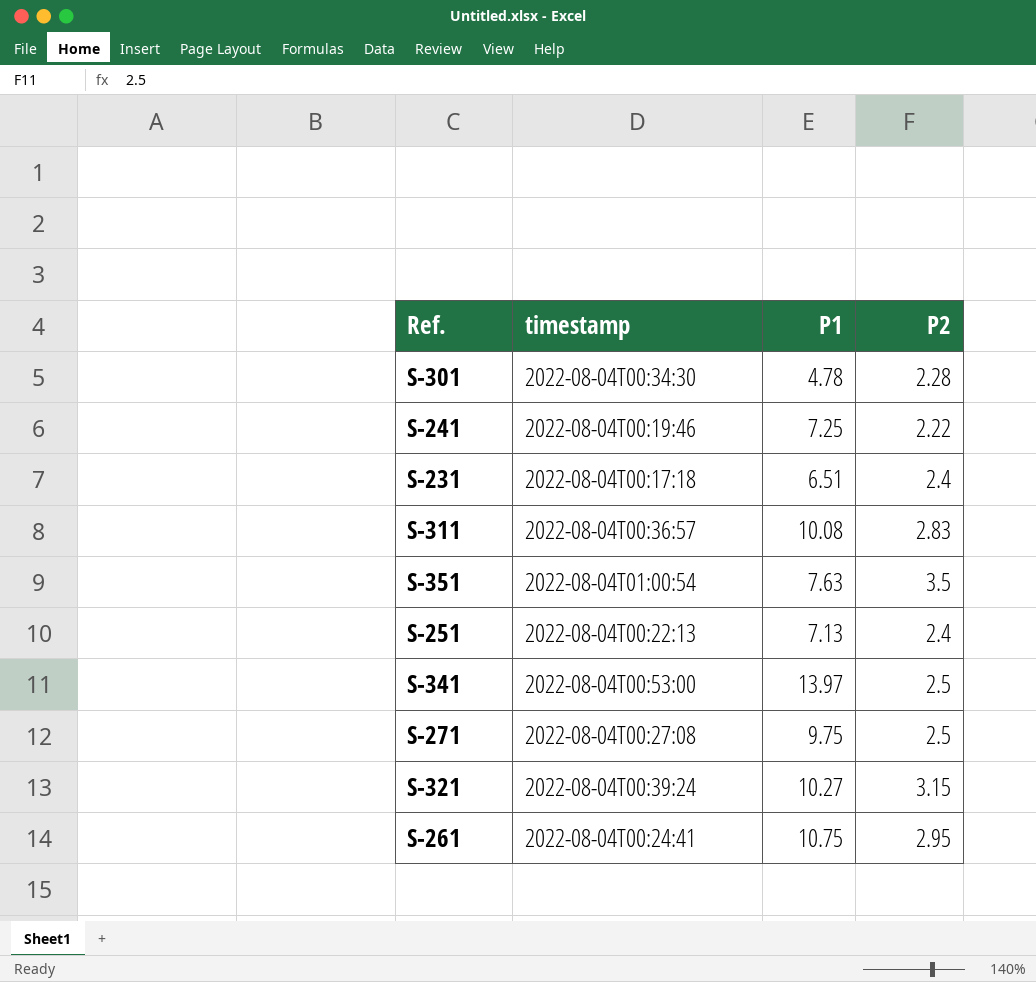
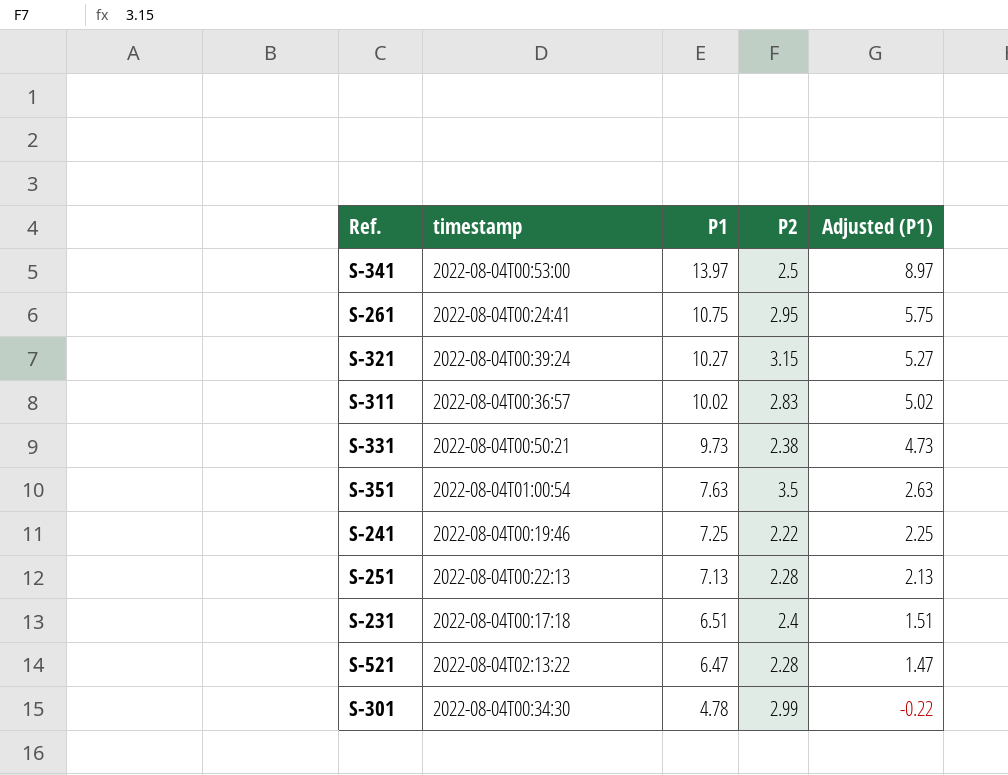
row order: none -> P1 descending
column Adjusted (P1) | formula: none -> [P1] - 5
row S-271: 2022-08-04T00:27:08 | 9.75 | 2.5 -> none
S-311 | P1: 10.08 -> 10.02
row S-331: none -> 2022-08-04T00:50:21 | 9.73 | 2.38 | 4.73
S-251 | P2: 2.4 -> 2.28
row S-521: none -> 2022-08-04T02:13:22 | 6.47 | 2.28 | 1.47
S-301 | P2: 2.28 -> 2.99

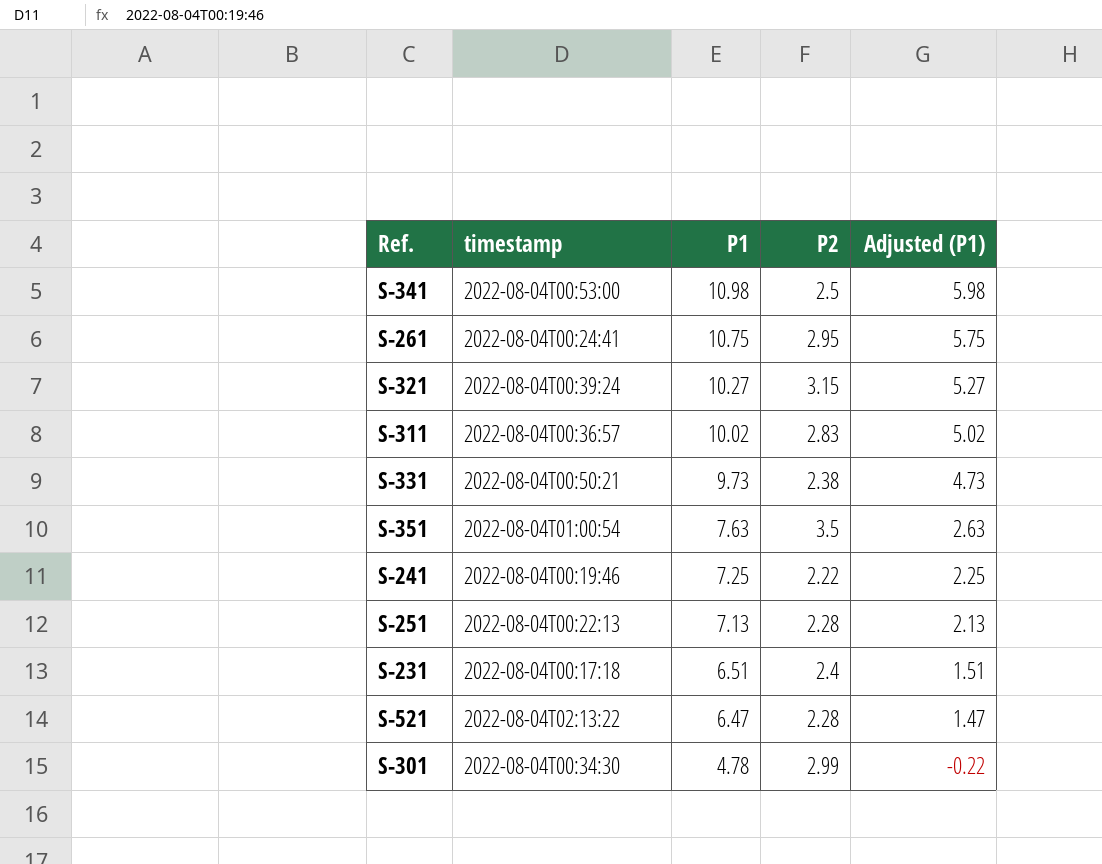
S-341 | P1: 13.97 -> 10.98
S-341 | Adjusted (P1): 8.97 -> 5.98

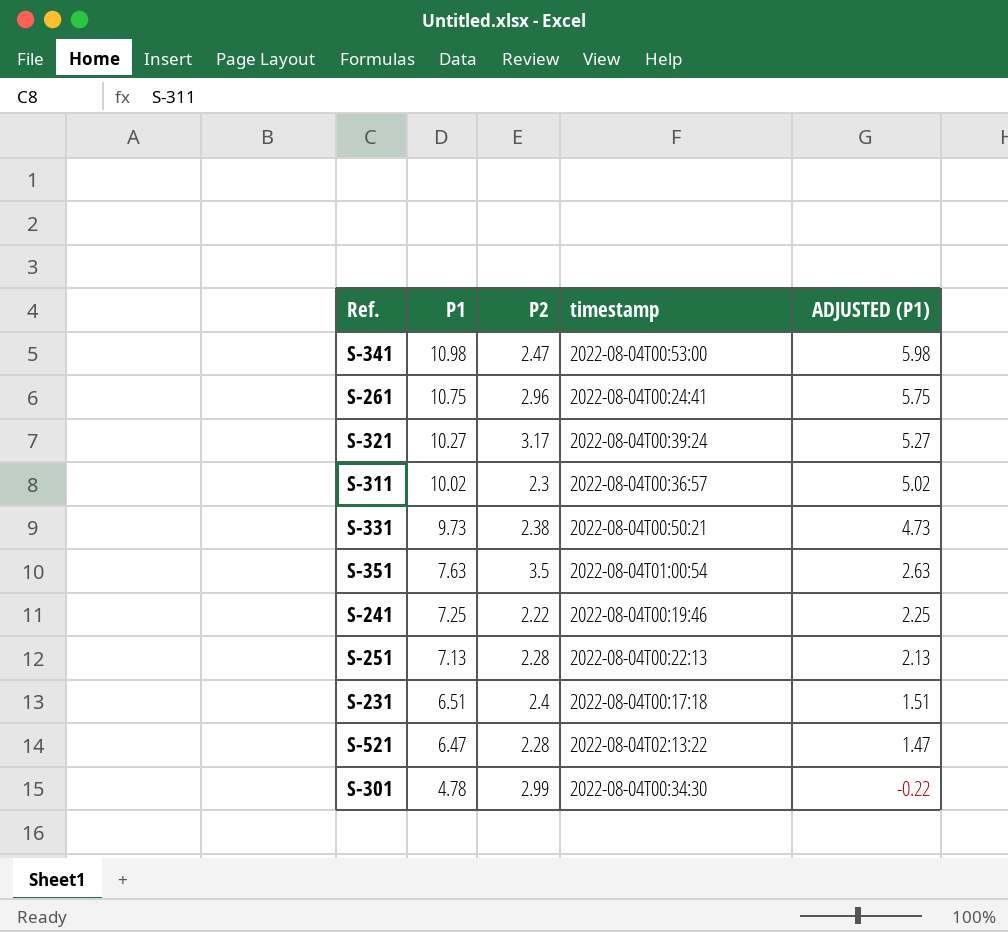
column timestamp | position: 2 -> 4
column name: Adjusted (P1) -> ADJUSTED (P1)
S-341 | P2: 2.5 -> 2.47
S-261 | P2: 2.95 -> 2.96
S-321 | P2: 3.15 -> 3.17
S-311 | P2: 2.83 -> 2.3

